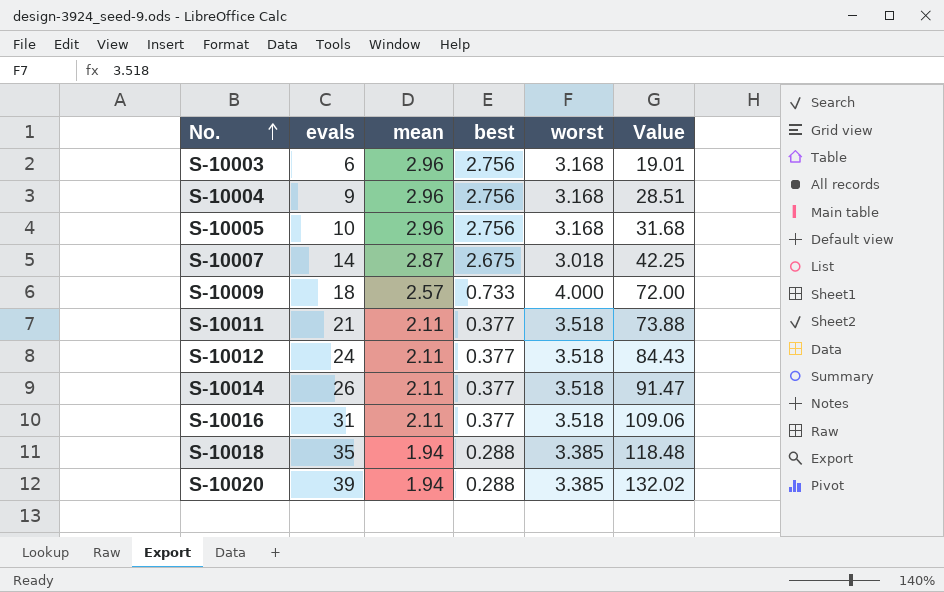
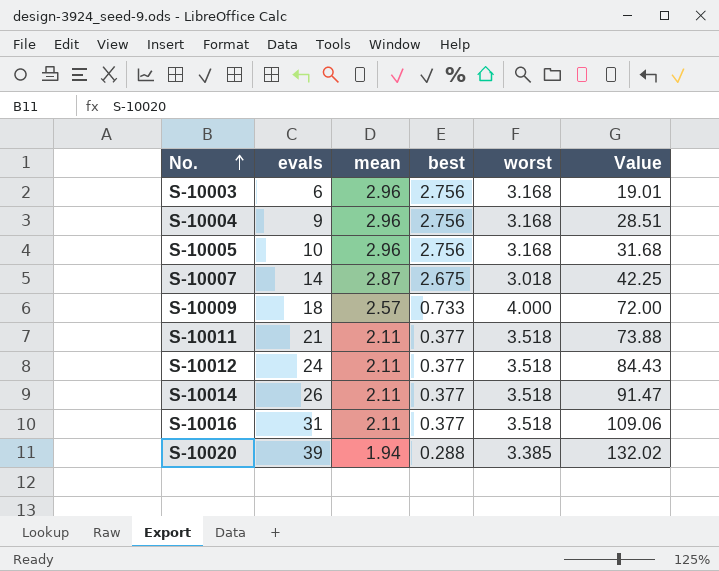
row S-10018: 35 | 1.94 | 0.288 | 3.385 | 118.48 -> none

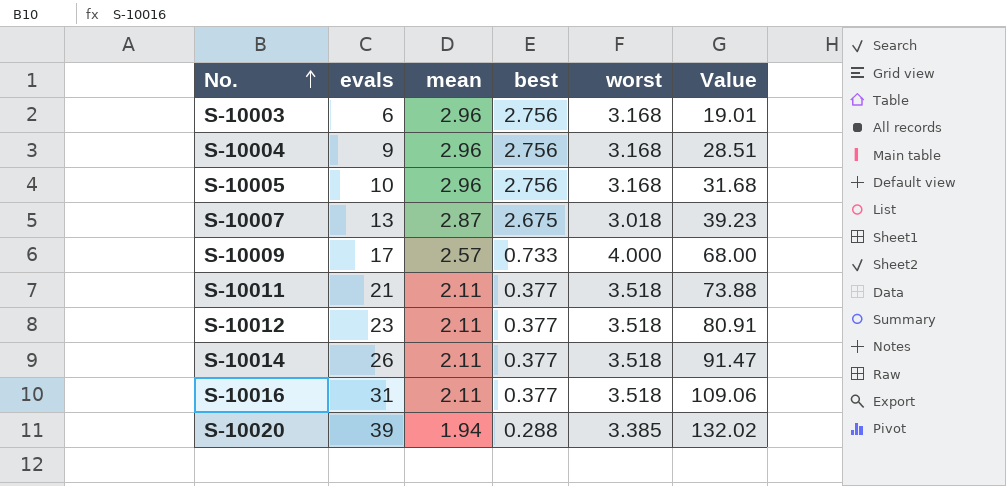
S-10007 | evals: 14 -> 13
S-10007 | Value: 42.25 -> 39.23
S-10009 | evals: 18 -> 17
S-10009 | Value: 72.00 -> 68.00
S-10012 | evals: 24 -> 23
S-10012 | Value: 84.43 -> 80.91

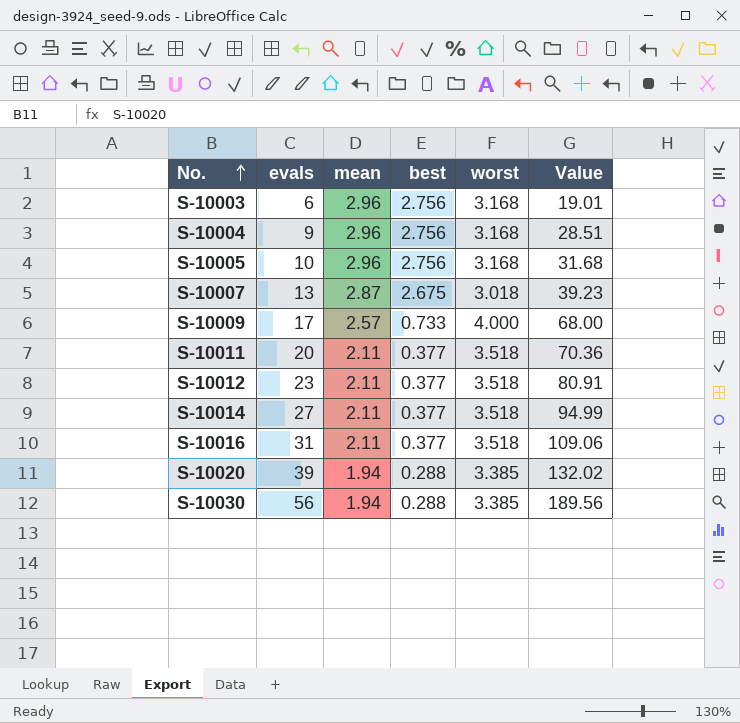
S-10011 | evals: 21 -> 20
S-10011 | Value: 73.88 -> 70.36
S-10014 | evals: 26 -> 27
S-10014 | Value: 91.47 -> 94.99
row S-10030: none -> 56 | 1.94 | 0.288 | 3.385 | 189.56

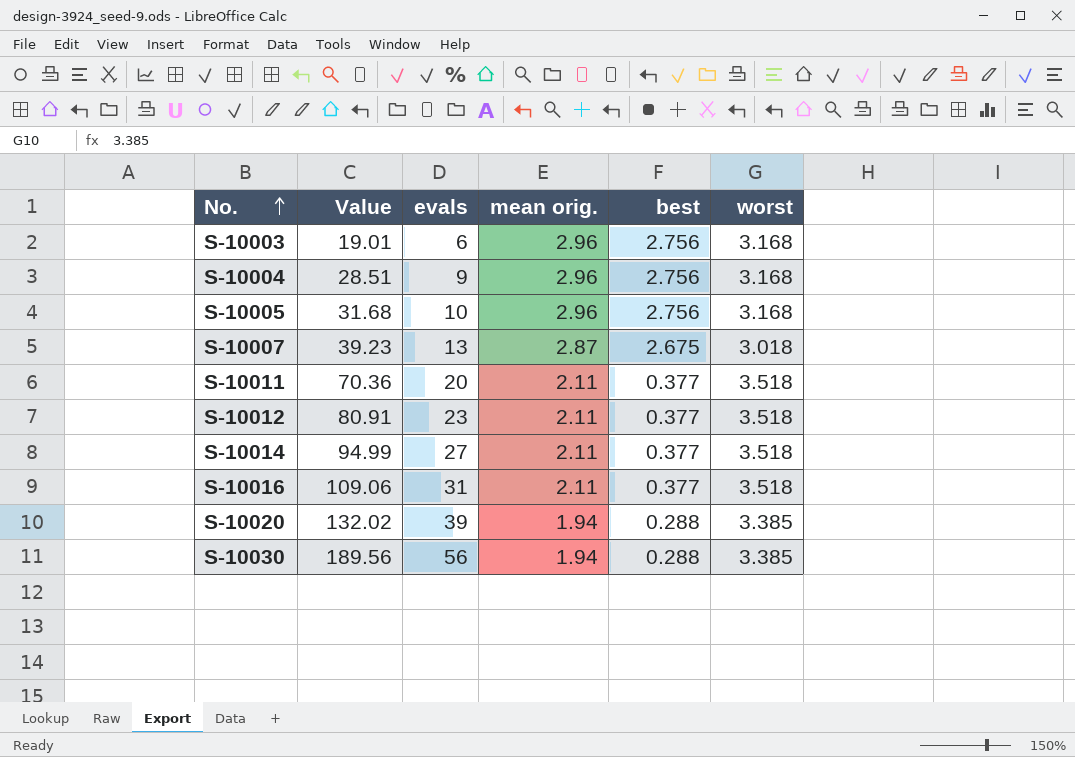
column Value | position: 6 -> 2
column name: mean -> mean orig.
row S-10009: 17 | 2.57 | 0.733 | 4.000 | 68.00 -> none

